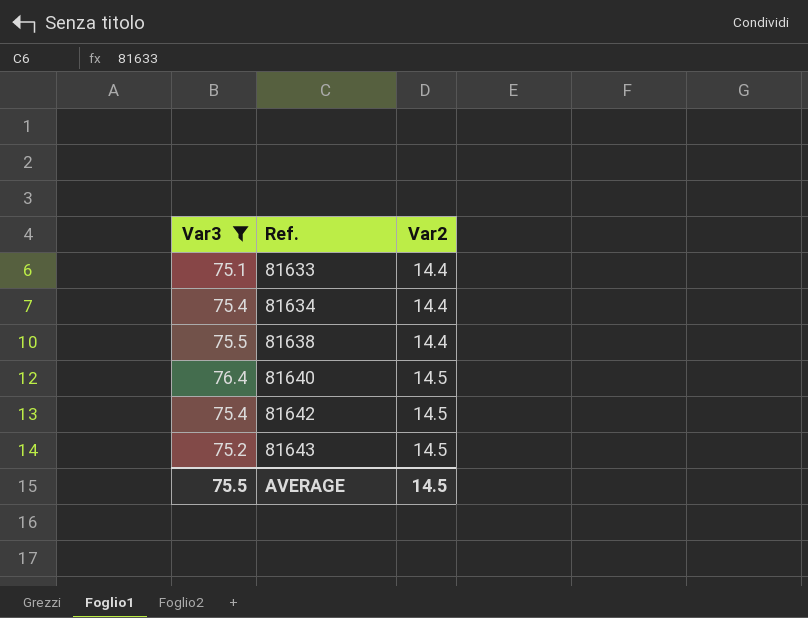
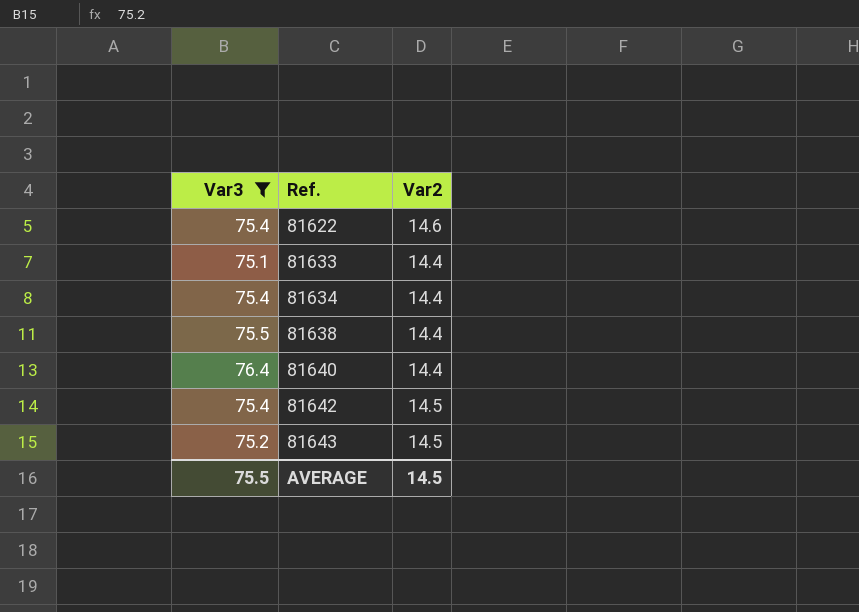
row 81622: none -> 75.4 | 14.6
81640 | Var2: 14.5 -> 14.4

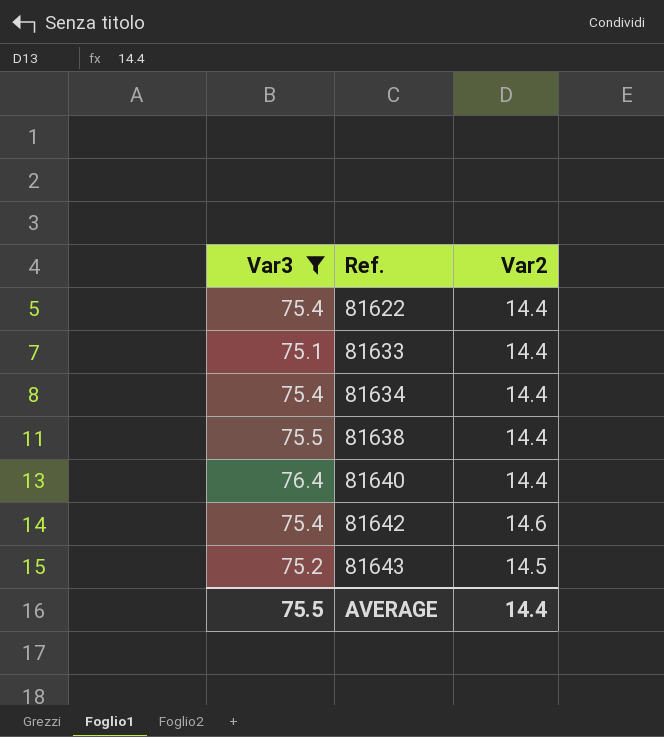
81622 | Var2: 14.6 -> 14.4
81642 | Var2: 14.5 -> 14.6
AVERAGE | Var2: 14.5 -> 14.4

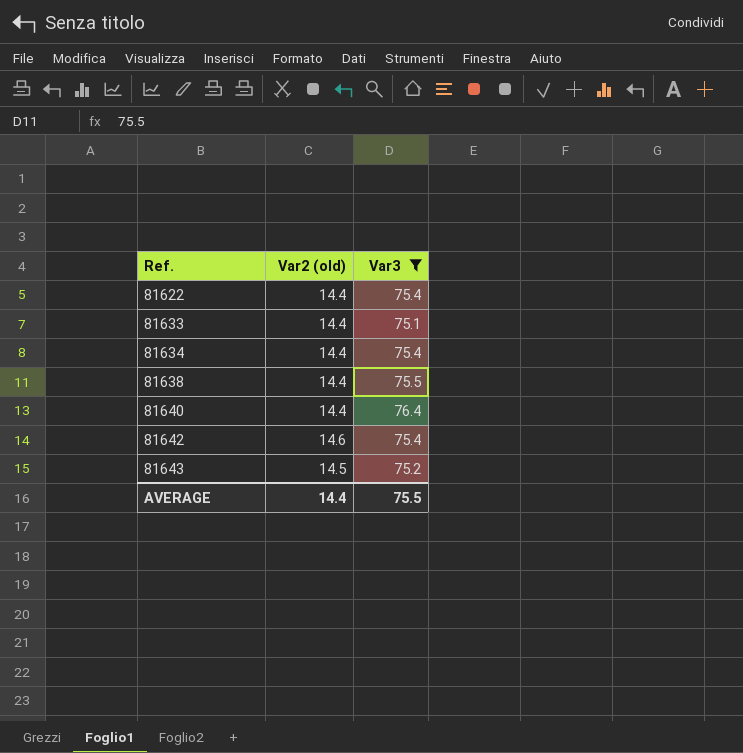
column name: Var2 -> Var2 (old)
column Var3 | position: 1 -> 3

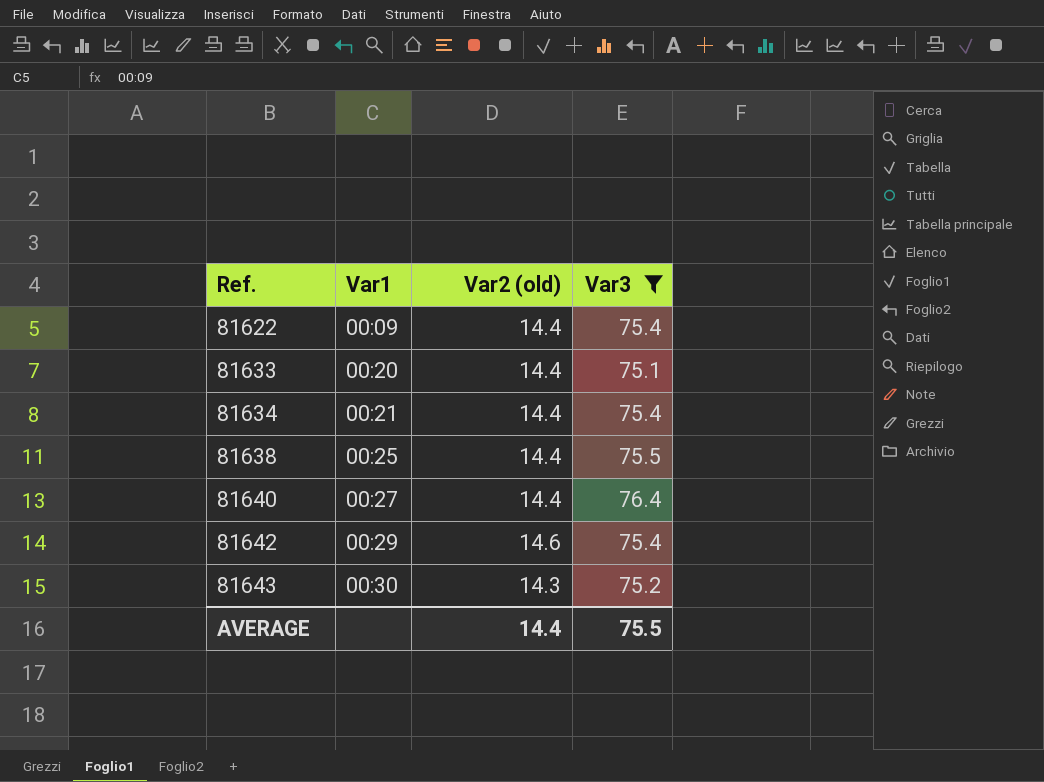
column Var1 | position: none -> 2
81643 | Var2 (old): 14.5 -> 14.3

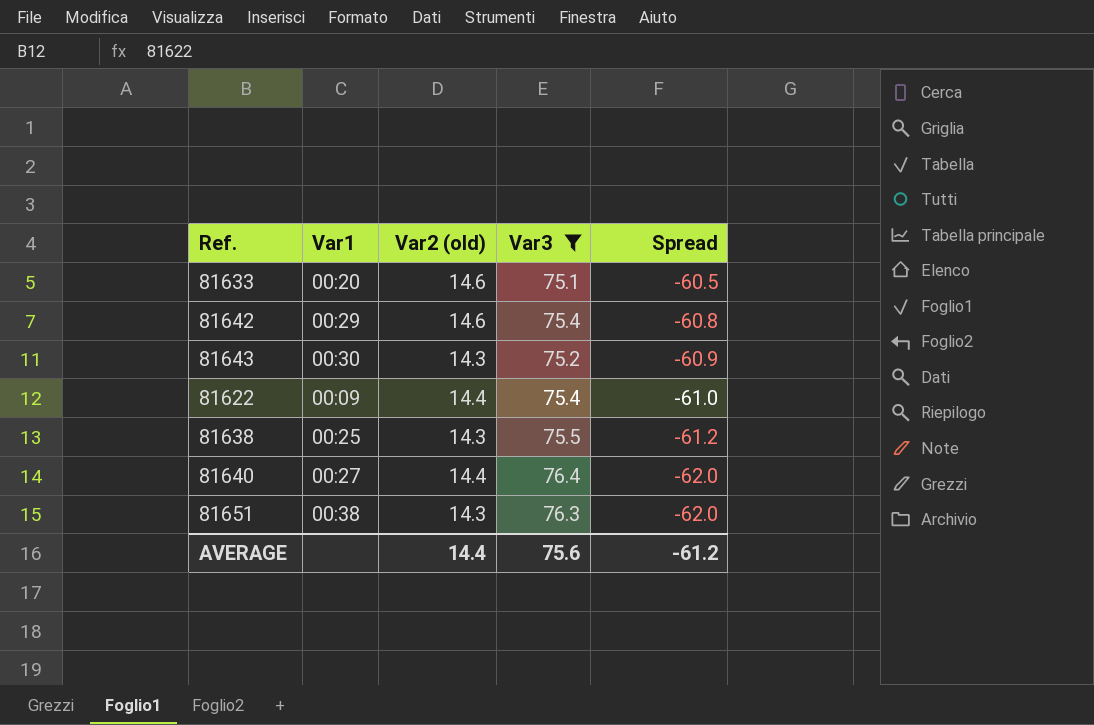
row order: Ref. ascending -> Spread descending
column Spread | formula: none -> [Var2 (old)] - [Var3]
row 81634: 00:21 | 14.4 | 75.4 -> none
81633 | Var2 (old): 14.4 -> 14.6
81638 | Var2 (old): 14.4 -> 14.3
row 81651: none -> 00:38 | 14.3 | 76.3 | -62.0
AVERAGE | Var3: 75.5 -> 75.6

